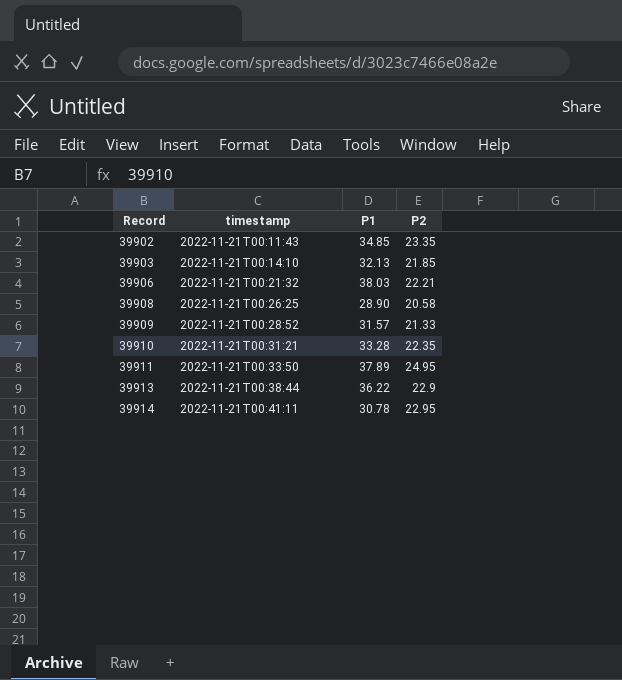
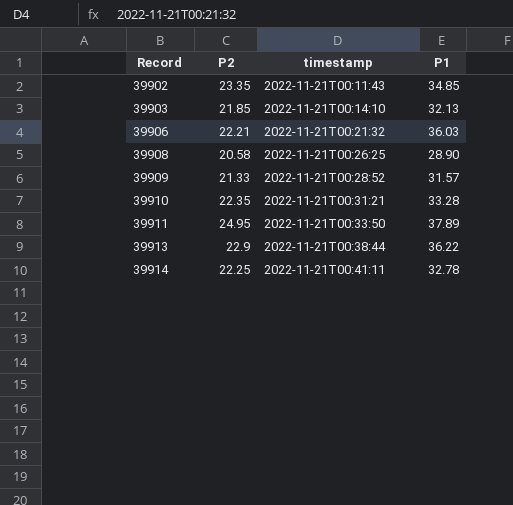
column P2 | position: 4 -> 2
39906 | P1: 38.03 -> 36.03
39914 | P2: 22.95 -> 22.25
39914 | P1: 30.78 -> 32.78

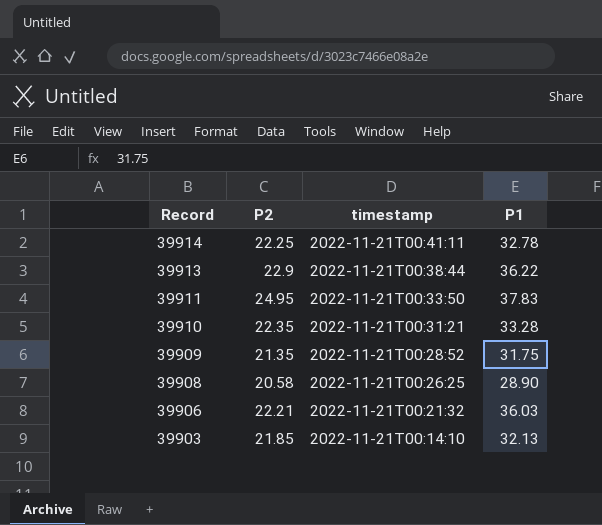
row order: Record ascending -> Record descending
row 39902: 23.35 | 2022-11-21T00:11:43 | 34.85 -> none
39911 | P1: 37.89 -> 37.83
39909 | P2: 21.33 -> 21.35
39909 | P1: 31.57 -> 31.75

